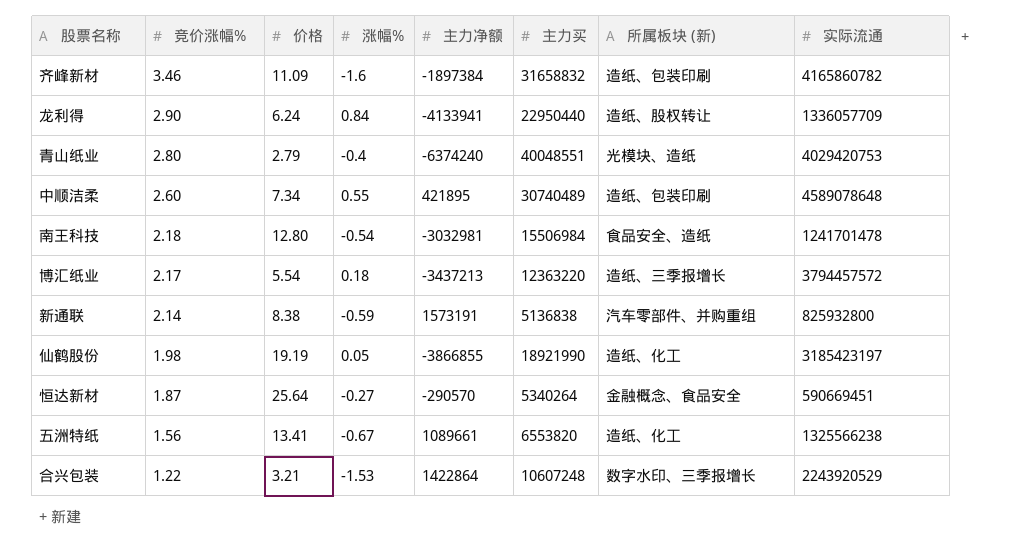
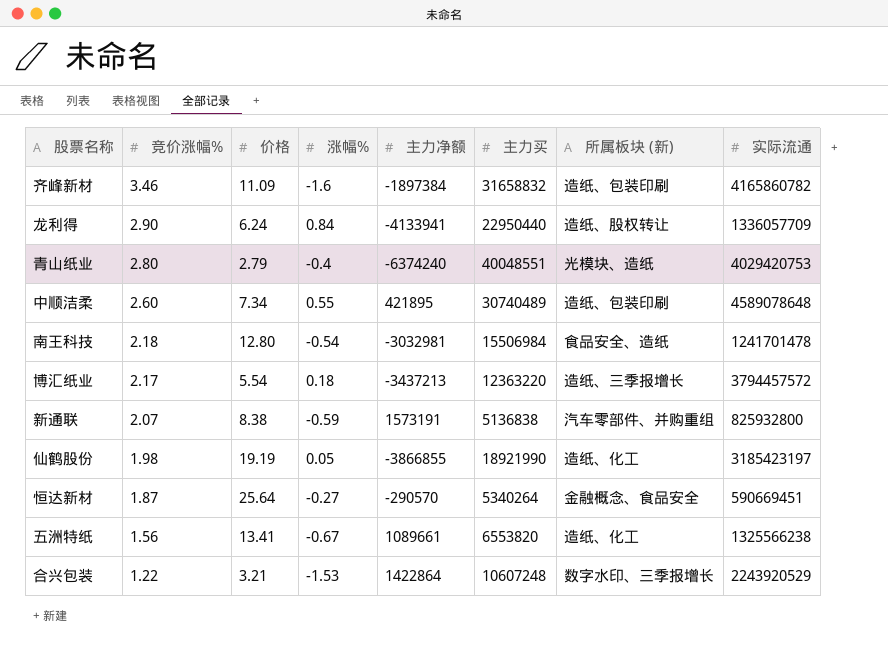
新通联 | 竞价涨幅%: 2.14 -> 2.07

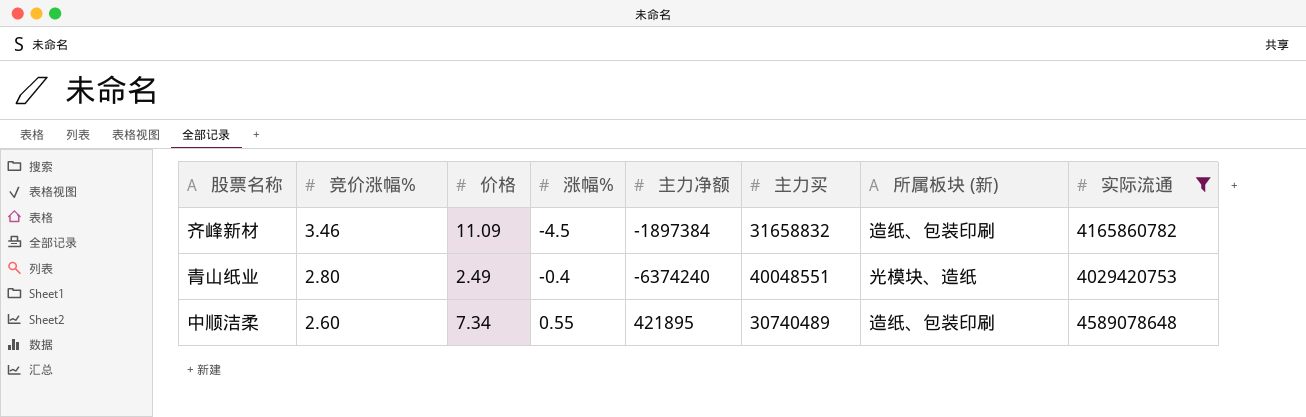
filter: none -> 实际流通 >= 4029420753
齐峰新材 | 涨幅%: -1.6 -> -4.5
青山纸业 | 价格: 2.79 -> 2.49

